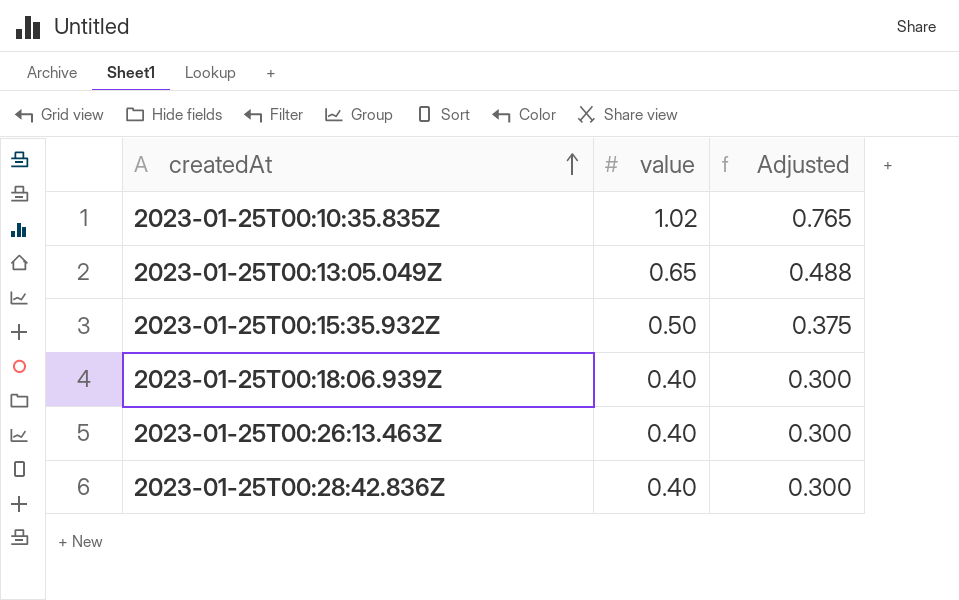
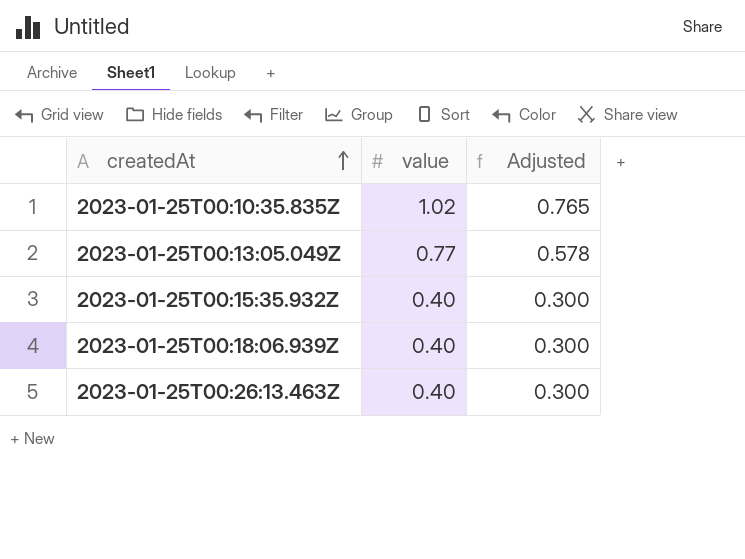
row 2023-01-25T00:28:42.836Z: 0.40 | 0.300 -> none
2023-01-25T00:13:05.049Z | value: 0.65 -> 0.77
2023-01-25T00:13:05.049Z | Adjusted: 0.488 -> 0.578
2023-01-25T00:15:35.932Z | value: 0.50 -> 0.40
2023-01-25T00:15:35.932Z | Adjusted: 0.375 -> 0.300

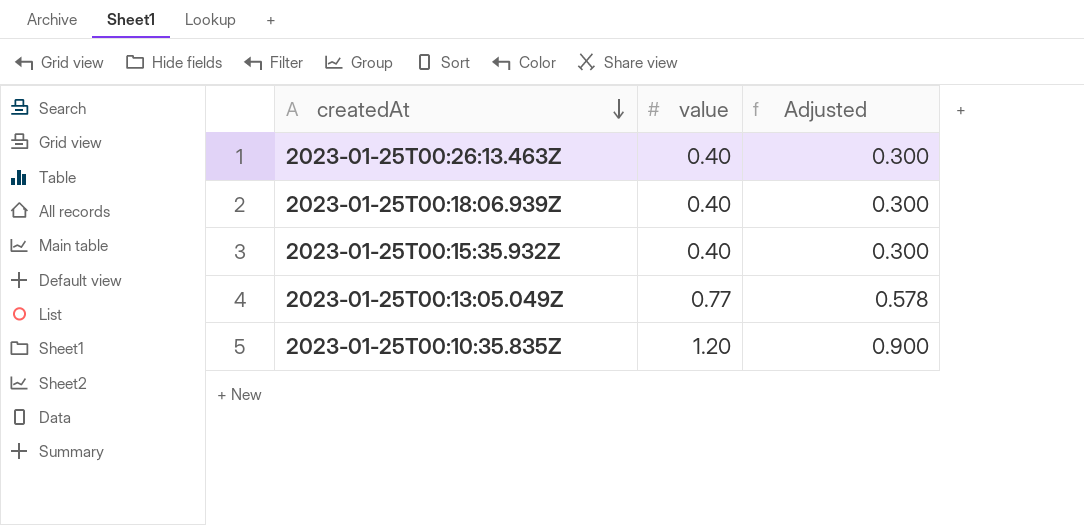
row order: createdAt ascending -> createdAt descending
2023-01-25T00:10:35.835Z | value: 1.02 -> 1.20
2023-01-25T00:10:35.835Z | Adjusted: 0.765 -> 0.900

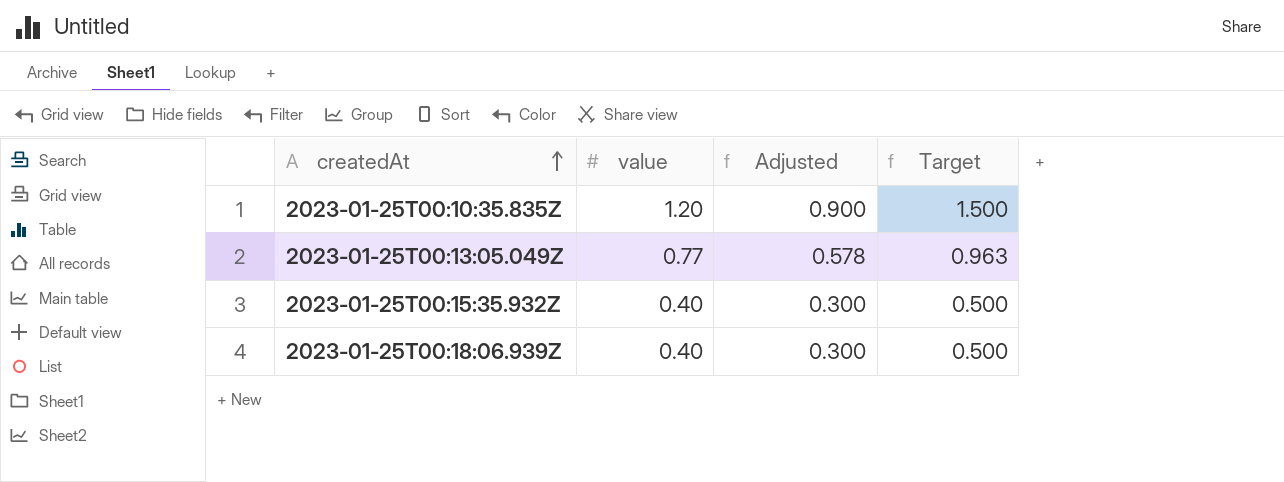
row order: createdAt descending -> createdAt ascending
column Target | formula: none -> [value] * 1.25
row 2023-01-25T00:26:13.463Z: 0.40 | 0.300 -> none

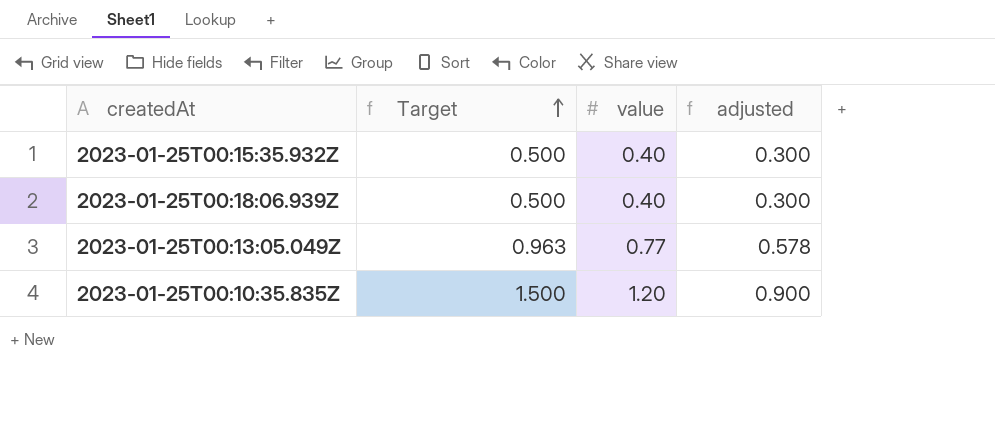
row order: createdAt ascending -> Target ascending
column Target | position: 4 -> 2
column name: Adjusted -> adjusted

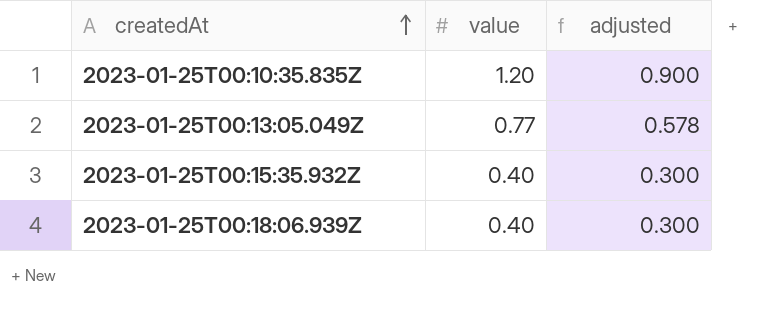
row order: Target ascending -> createdAt ascending
column Target | formula: [value] * 1.25 -> none

